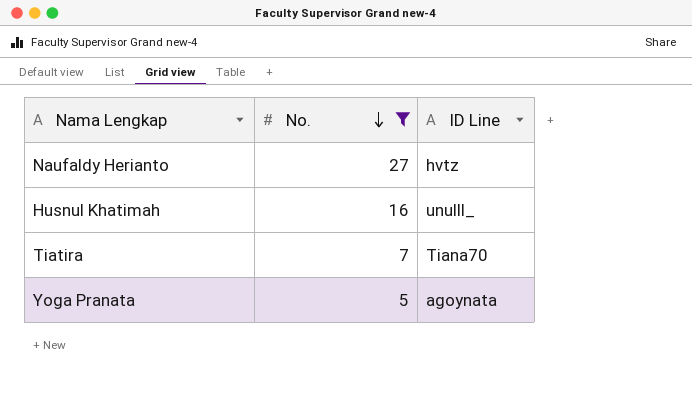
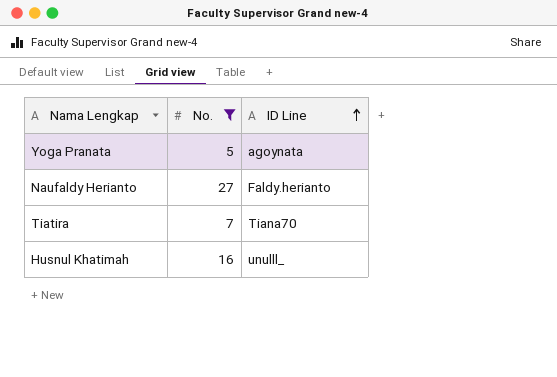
row order: No. descending -> ID Line ascending
Naufaldy Herianto | ID Line: hvtz -> Faldy.herianto

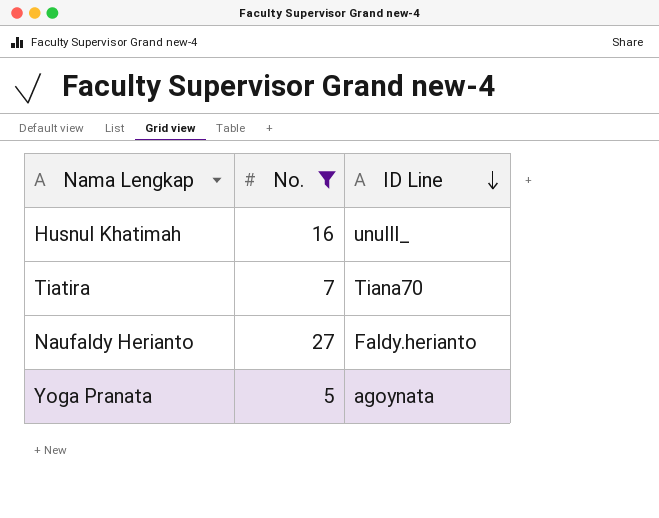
row order: ID Line ascending -> ID Line descending

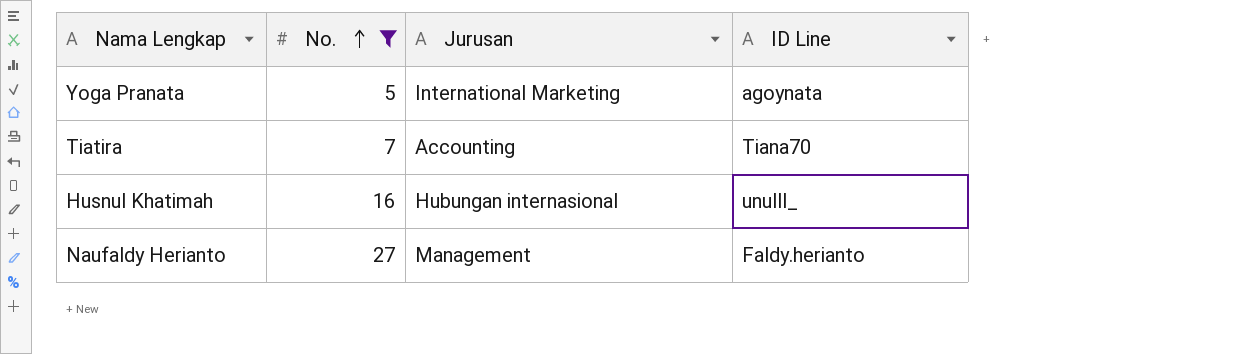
row order: ID Line descending -> No. ascending
column Jurusan | position: none -> 3

